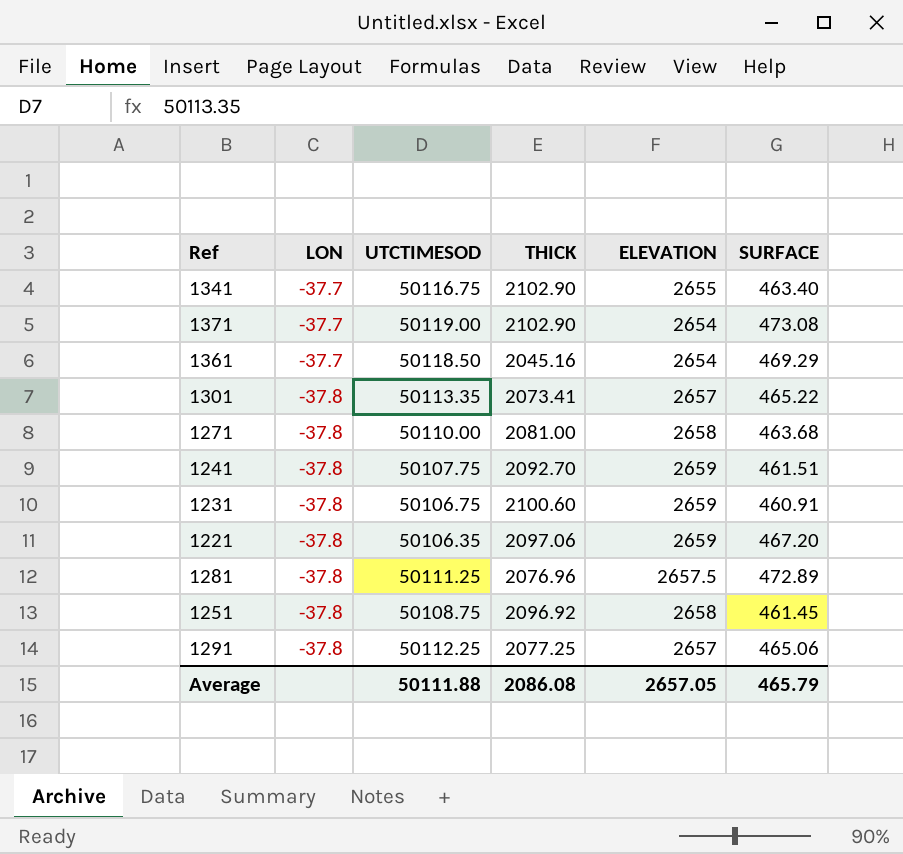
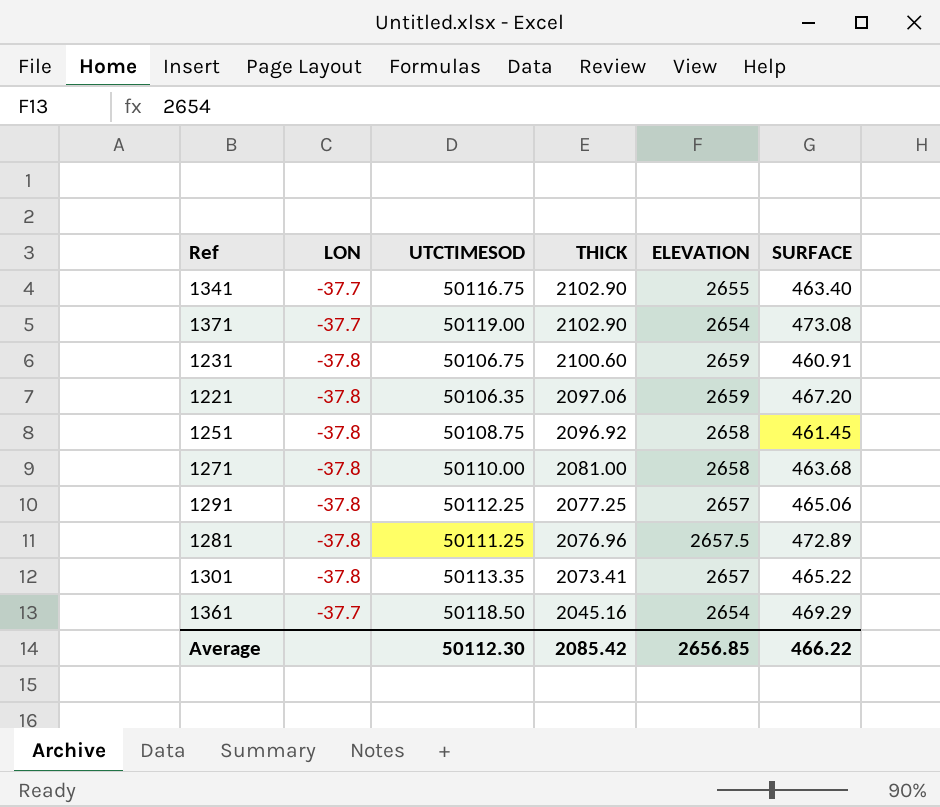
row order: LON descending -> THICK descending
row 1241: -37.8 | 50107.75 | 2092.70 | 2659 | 461.51 -> none
Average | UTCTIMESOD: 50111.88 -> 50112.30
Average | THICK: 2086.08 -> 2085.42
Average | ELEVATION: 2657.05 -> 2656.85
Average | SURFACE: 465.79 -> 466.22

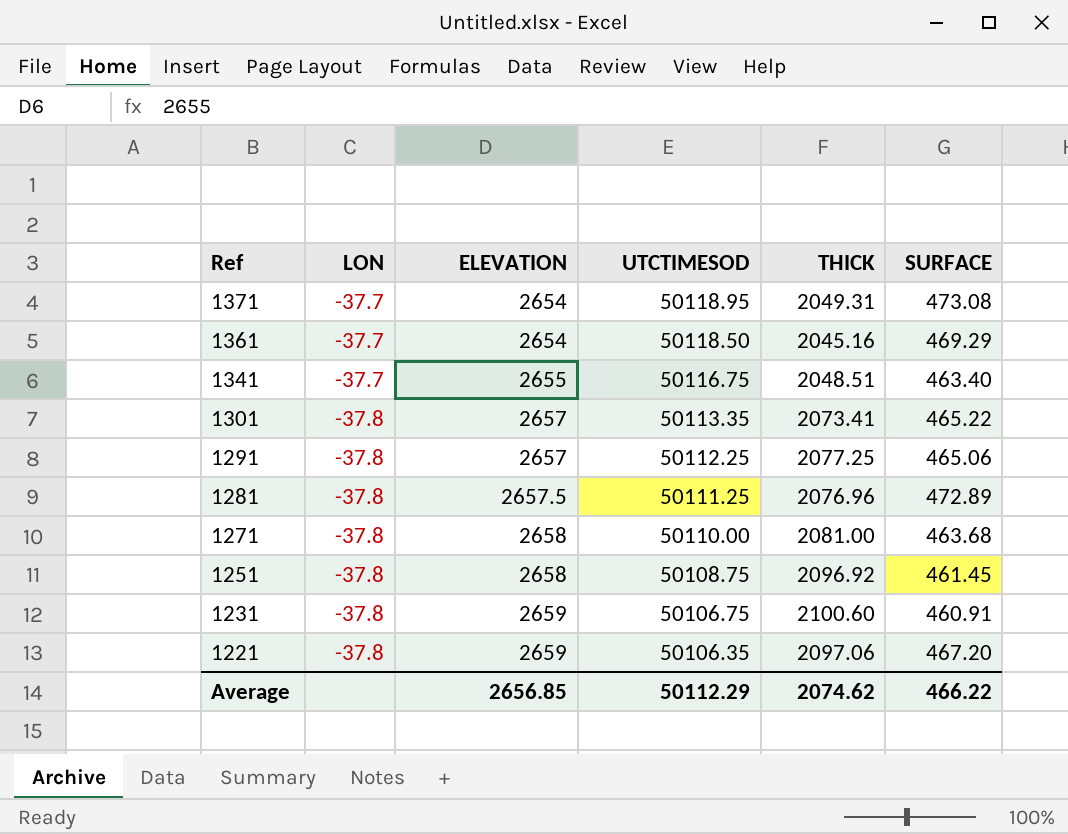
row order: THICK descending -> Ref descending
column ELEVATION | position: 5 -> 3
1371 | UTCTIMESOD: 50119.00 -> 50118.95
1371 | THICK: 2102.90 -> 2049.31
1341 | THICK: 2102.90 -> 2048.51
Average | UTCTIMESOD: 50112.30 -> 50112.29
Average | THICK: 2085.42 -> 2074.62

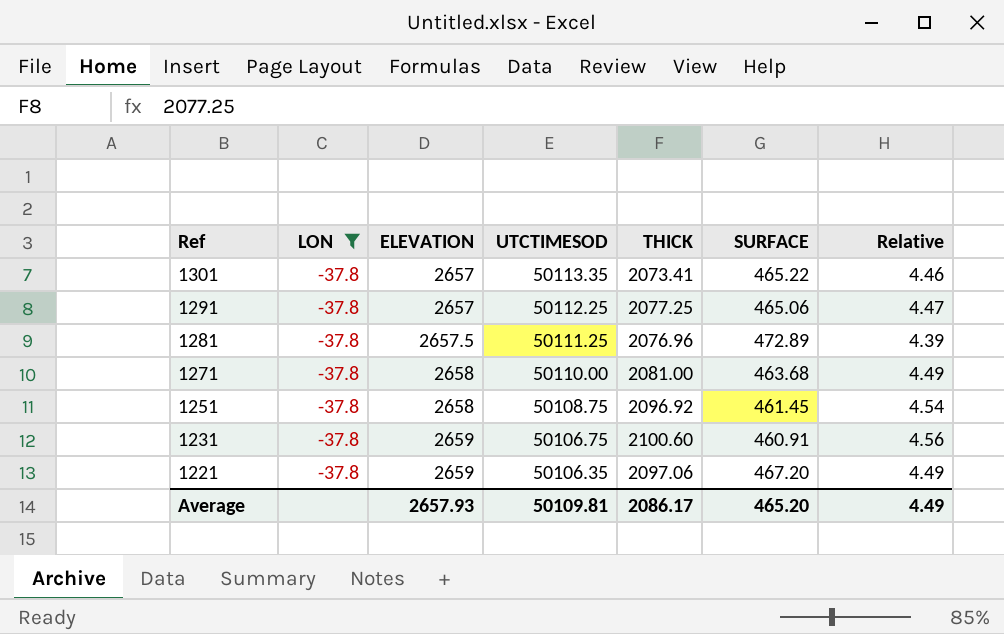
filter: none -> LON = -37.8
column Relative | formula: none -> [THICK] / [SURFACE]
Average | ELEVATION: 2656.85 -> 2657.93
Average | UTCTIMESOD: 50112.29 -> 50109.81
Average | THICK: 2074.62 -> 2086.17
Average | SURFACE: 466.22 -> 465.20

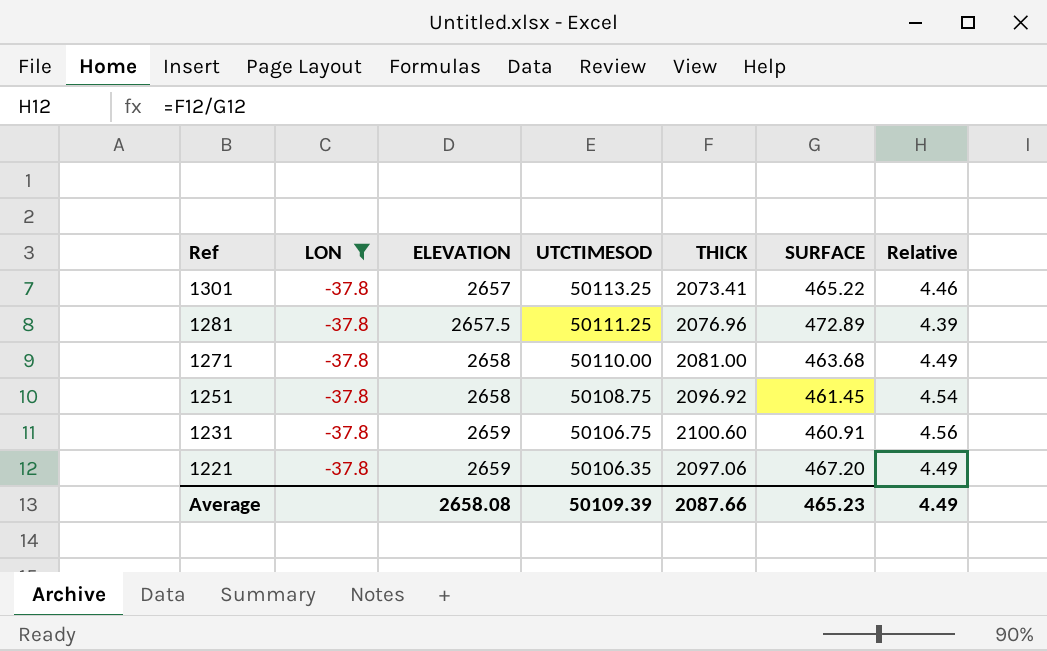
row 1291: -37.8 | 2657 | 50112.25 | 2077.25 | 465.06 | 4.47 -> none
1301 | UTCTIMESOD: 50113.35 -> 50113.25
Average | ELEVATION: 2657.93 -> 2658.08
Average | UTCTIMESOD: 50109.81 -> 50109.39
Average | THICK: 2086.17 -> 2087.66
Average | SURFACE: 465.20 -> 465.23

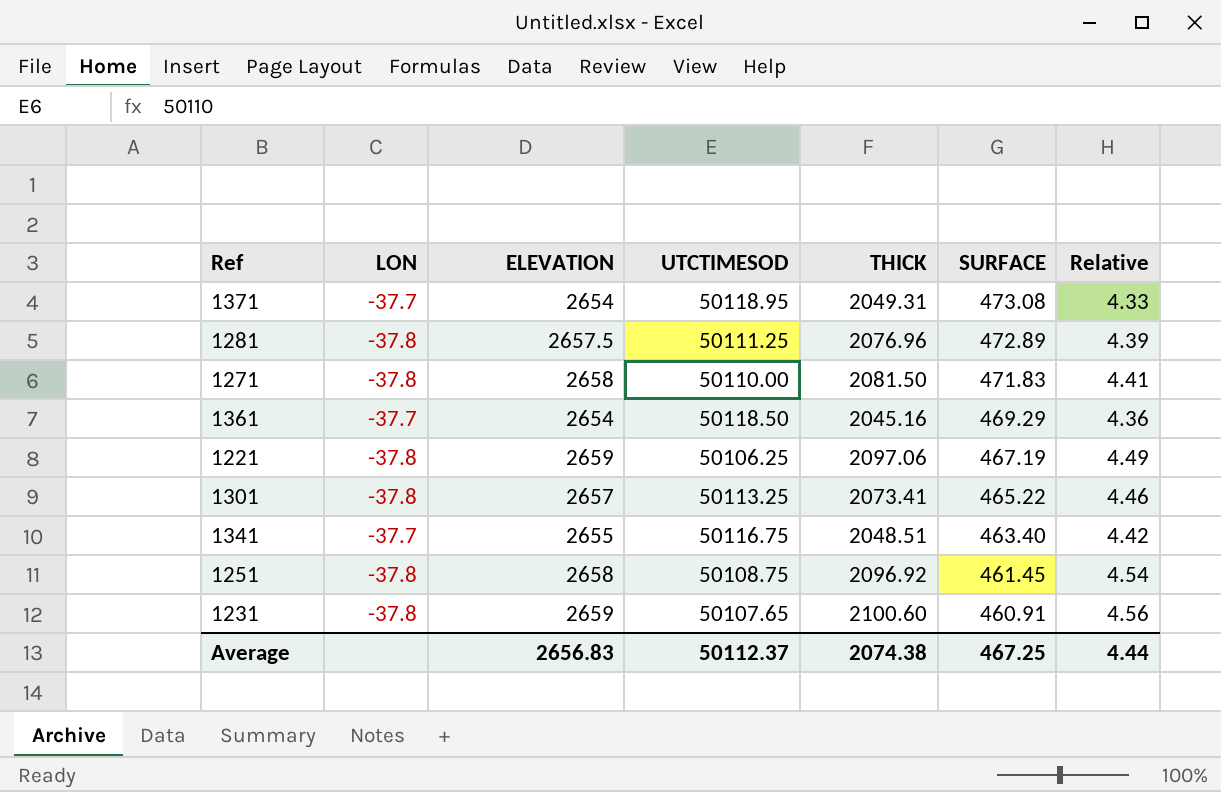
filter: LON = -37.8 -> none
row order: Ref descending -> SURFACE descending
1271 | THICK: 2081.00 -> 2081.50
1271 | SURFACE: 463.68 -> 471.83
1271 | Relative: 4.49 -> 4.41
1221 | UTCTIMESOD: 50106.35 -> 50106.25
1221 | SURFACE: 467.20 -> 467.19
1231 | UTCTIMESOD: 50106.75 -> 50107.65
Average | ELEVATION: 2658.08 -> 2656.83
Average | UTCTIMESOD: 50109.39 -> 50112.37
Average | THICK: 2087.66 -> 2074.38
Average | SURFACE: 465.23 -> 467.25
Average | Relative: 4.49 -> 4.44

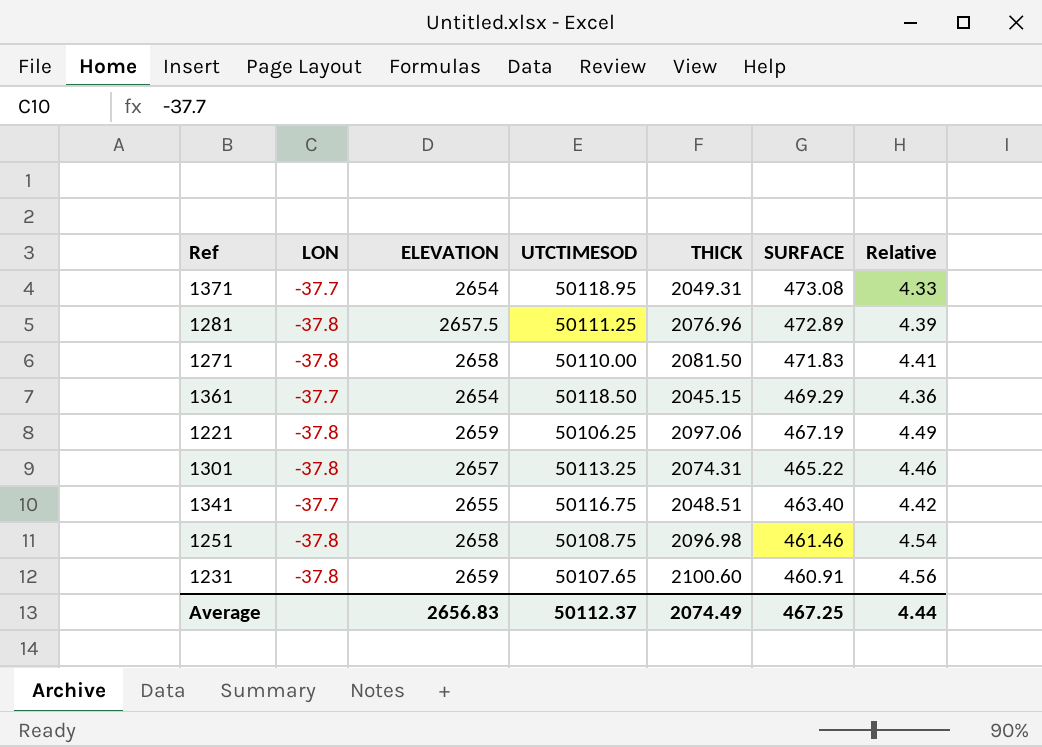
1361 | THICK: 2045.16 -> 2045.15
1301 | THICK: 2073.41 -> 2074.31
1251 | THICK: 2096.92 -> 2096.98
1251 | SURFACE: 461.45 -> 461.46
Average | THICK: 2074.38 -> 2074.49

